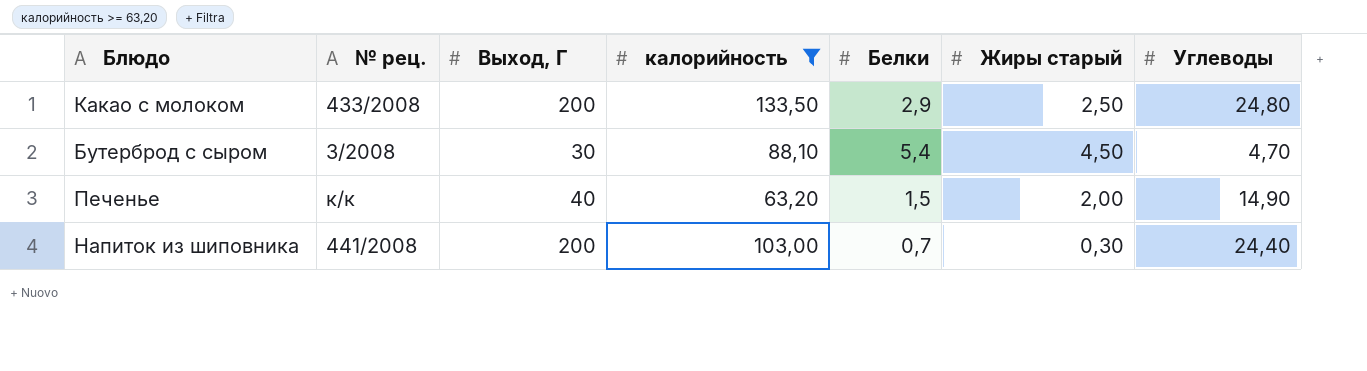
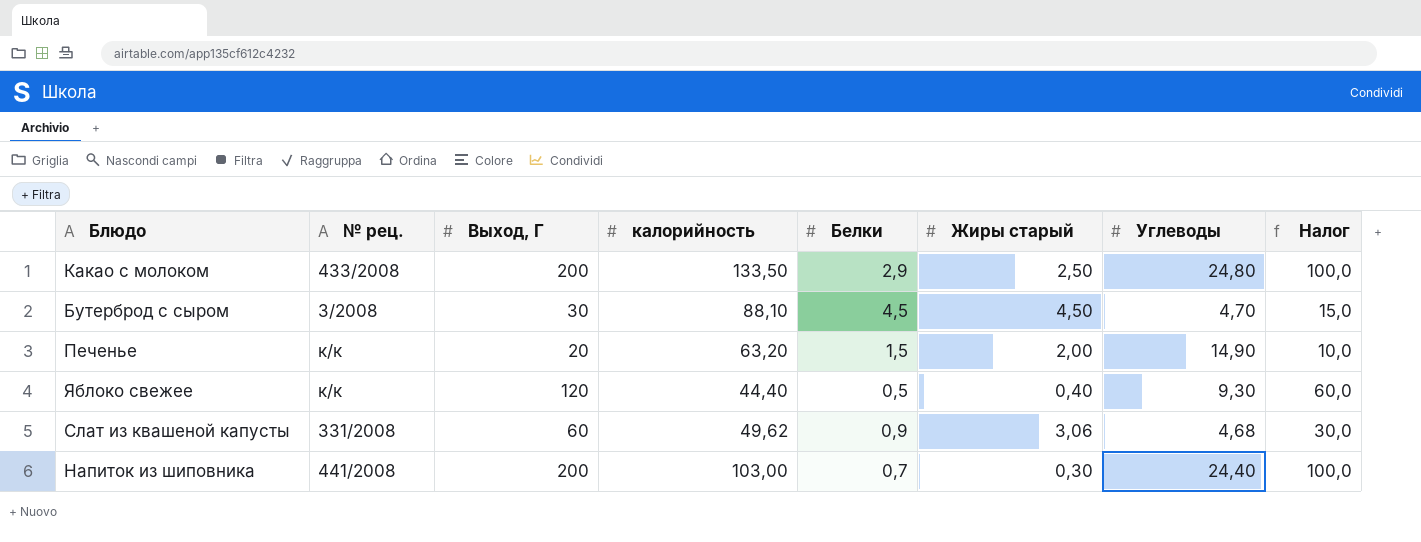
filter: калорийность >= 63,20 -> none
column Налог | formula: none -> [Выход, Г] * 0,5
Бутерброд с сыром | Белки: 5,4 -> 4,5
Печенье | Выход, Г: 40 -> 20

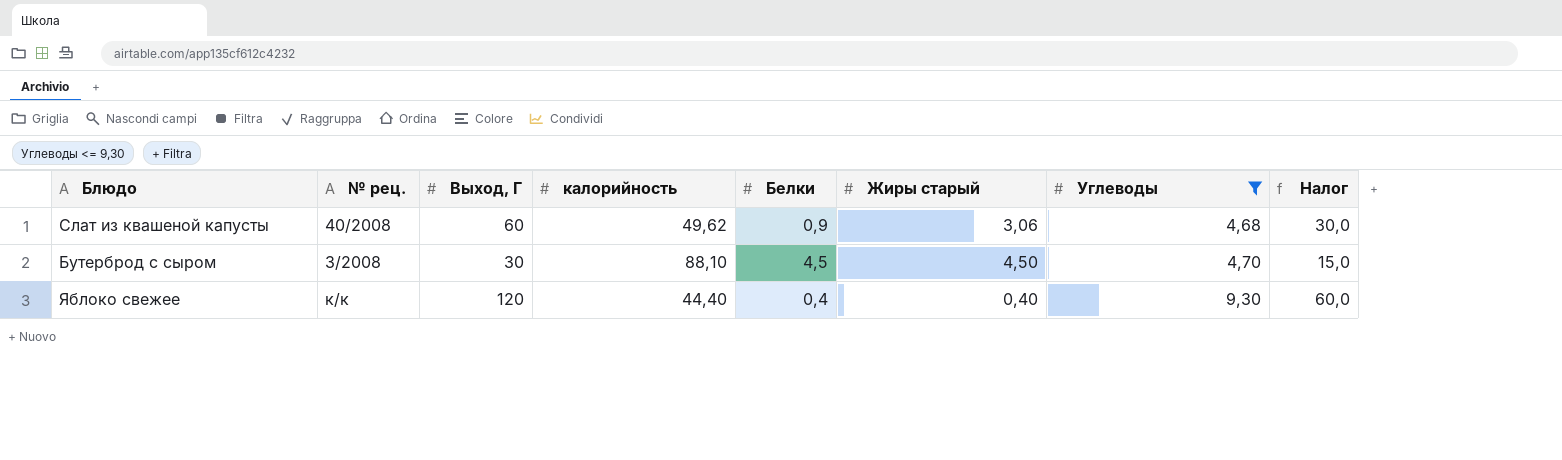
filter: none -> Углеводы <= 9,30
row order: none -> Углеводы ascending
Слат из квашеной капусты | № рец.: 331/2008 -> 40/2008
Яблоко свежее | Белки: 0,5 -> 0,4

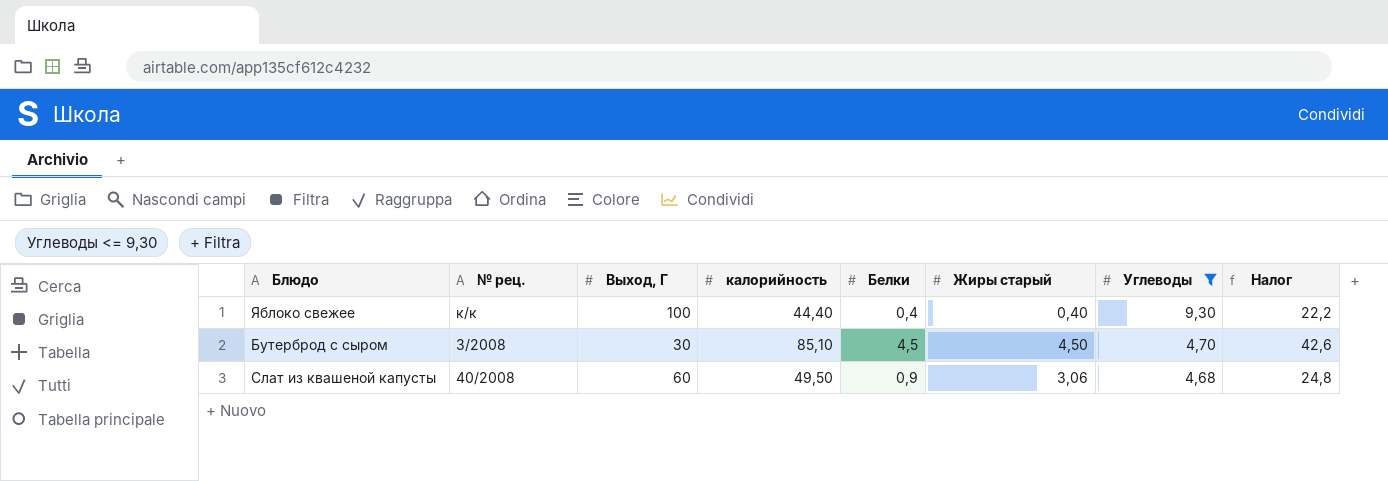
row order: Углеводы ascending -> Углеводы descending
column Налог | formula: [Выход, Г] * 0,5 -> [калорийность] * 0,5
Яблоко свежее | Выход, Г: 120 -> 100
Бутерброд с сыром | калорийность: 88,10 -> 85,10
Слат из квашеной капусты | калорийность: 49,62 -> 49,50

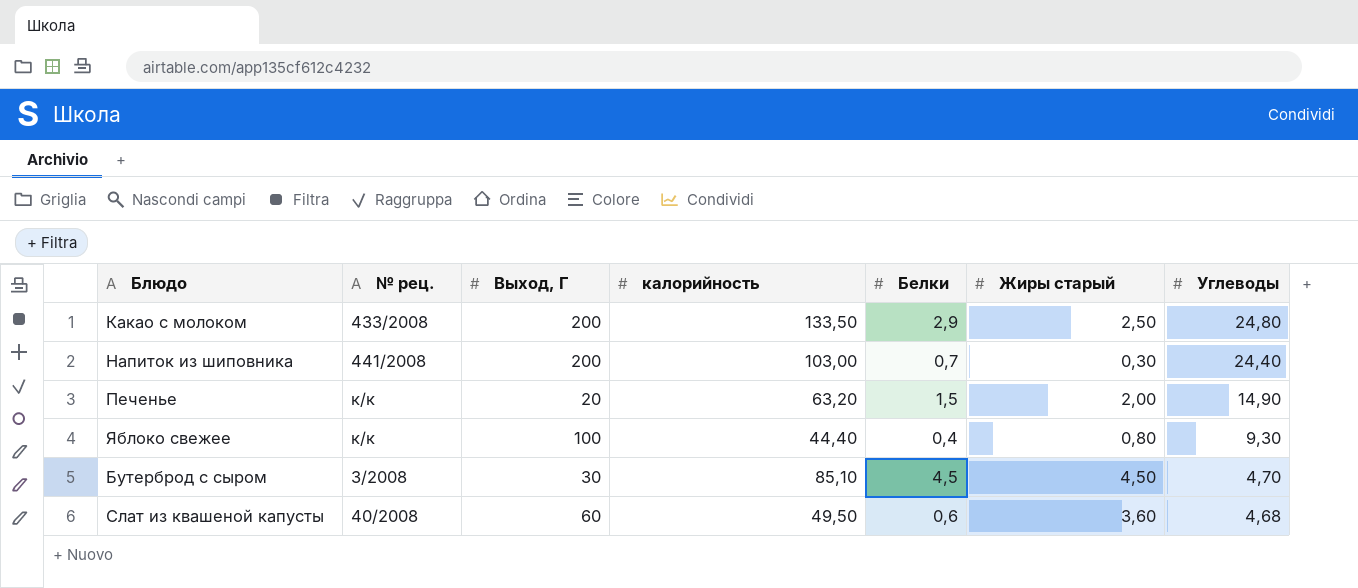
filter: Углеводы <= 9,30 -> none
column Налог | formula: [калорийность] * 0,5 -> none
Яблоко свежее | Жиры старый: 0,40 -> 0,80
Слат из квашеной капусты | Белки: 0,9 -> 0,6
Слат из квашеной капусты | Жиры старый: 3,06 -> 3,60

